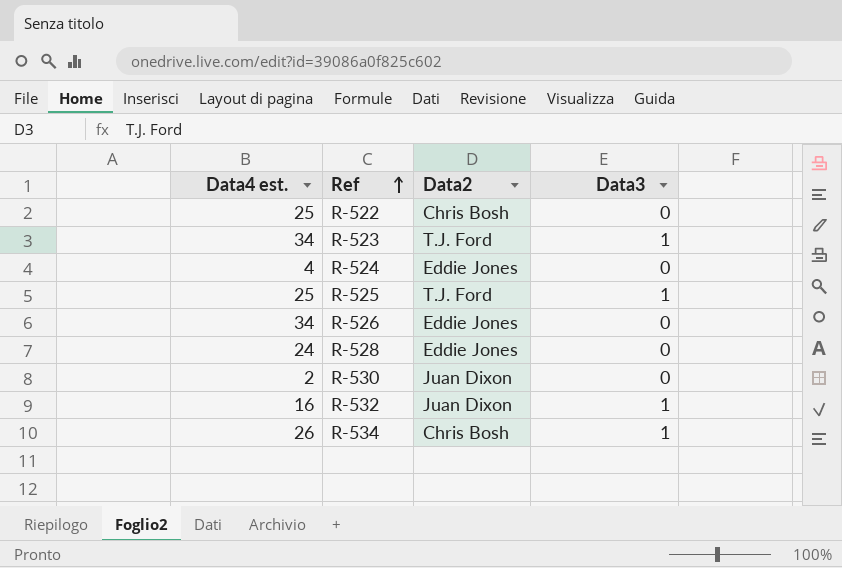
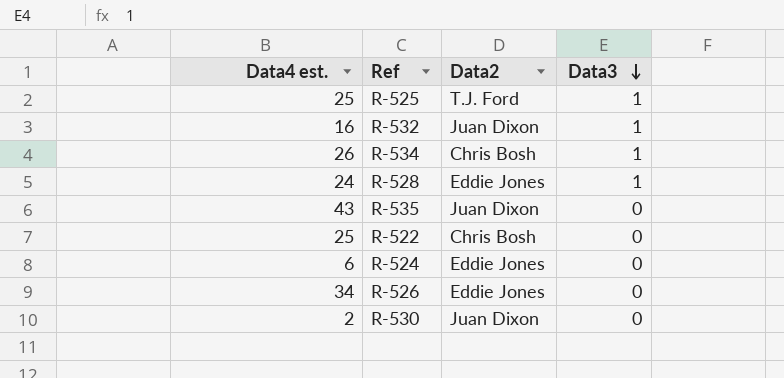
row order: Ref ascending -> Data3 descending
row R-523: 34 | T.J. Ford | 1 -> none
R-528 | Data3: 0 -> 1
row R-535: none -> 43 | Juan Dixon | 0
R-524 | Data4 est.: 4 -> 6

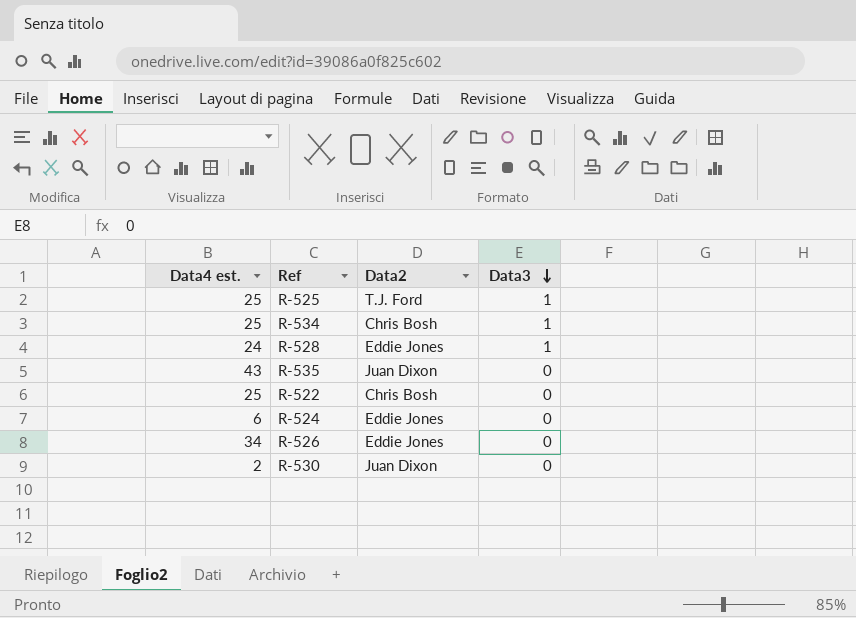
row R-532: 16 | Juan Dixon | 1 -> none
R-534 | Data4 est.: 26 -> 25

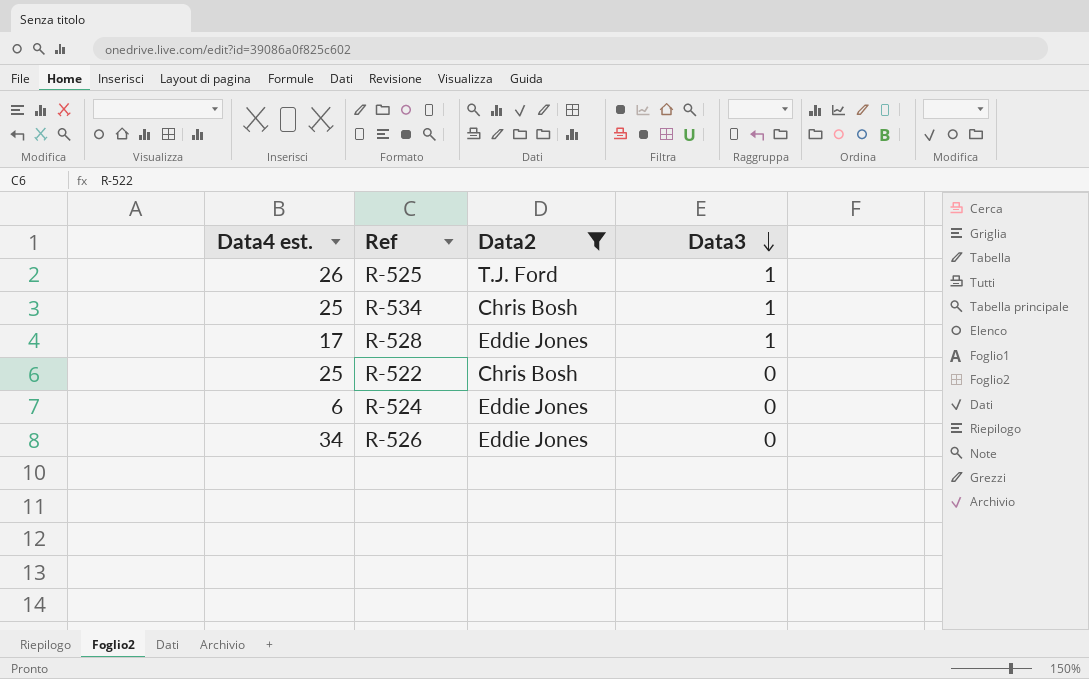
filter: none -> Data2 != Juan Dixon
R-525 | Data4 est.: 25 -> 26
R-528 | Data4 est.: 24 -> 17

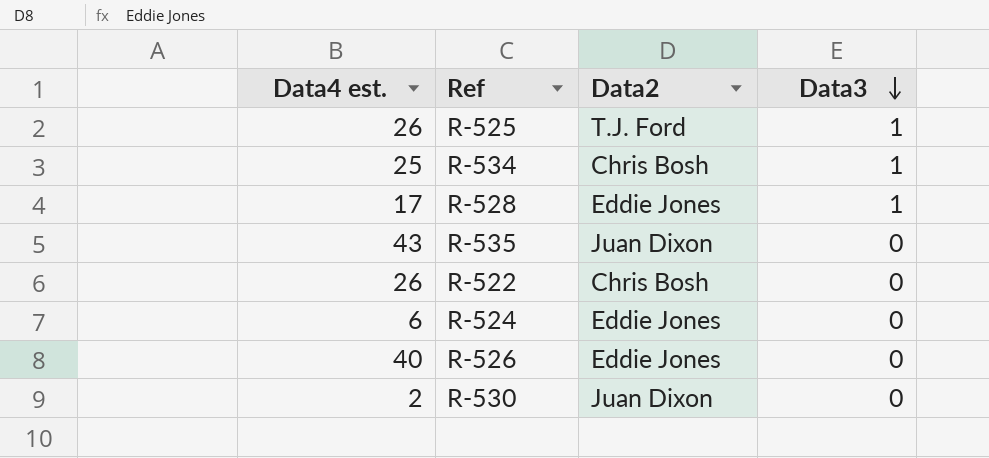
filter: Data2 != Juan Dixon -> none
R-522 | Data4 est.: 25 -> 26
R-526 | Data4 est.: 34 -> 40

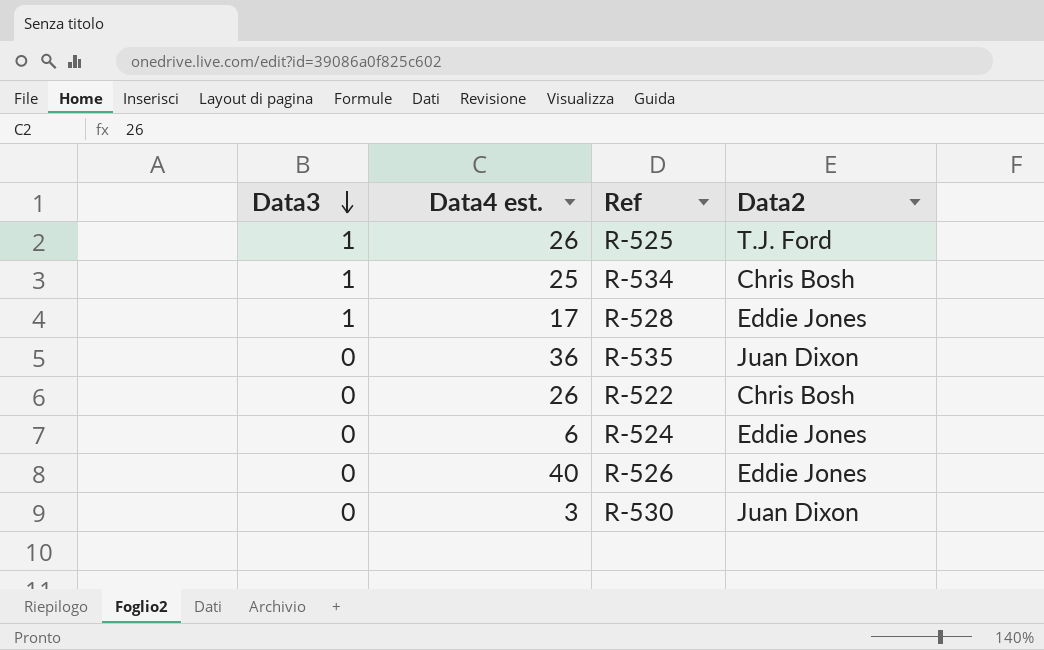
column Data3 | position: 4 -> 1
R-535 | Data4 est.: 43 -> 36
R-530 | Data4 est.: 2 -> 3

